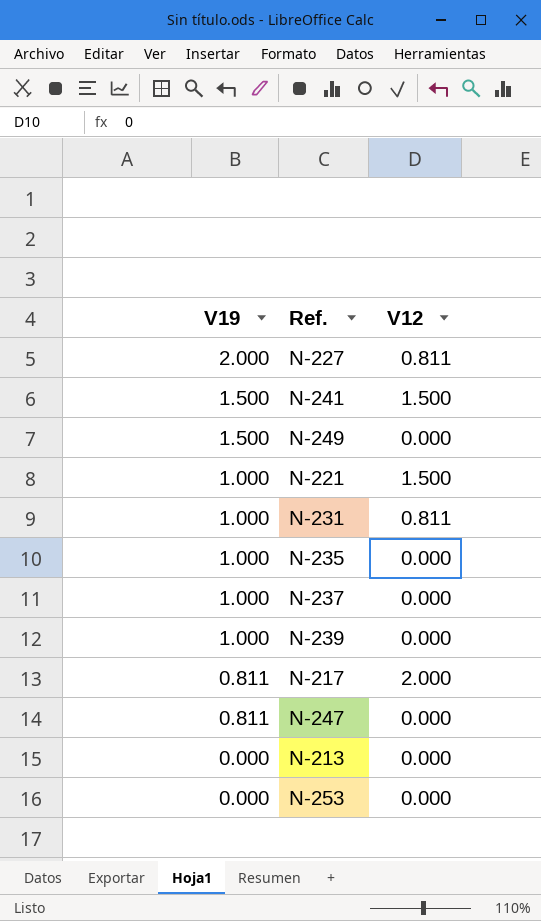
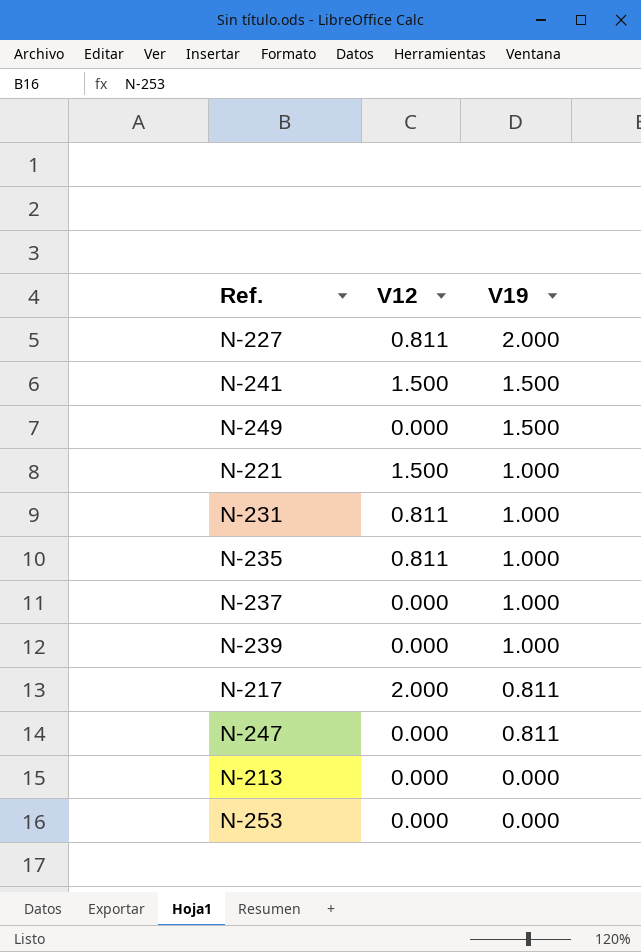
column V19 | position: 1 -> 3
N-235 | V12: 0.000 -> 0.811

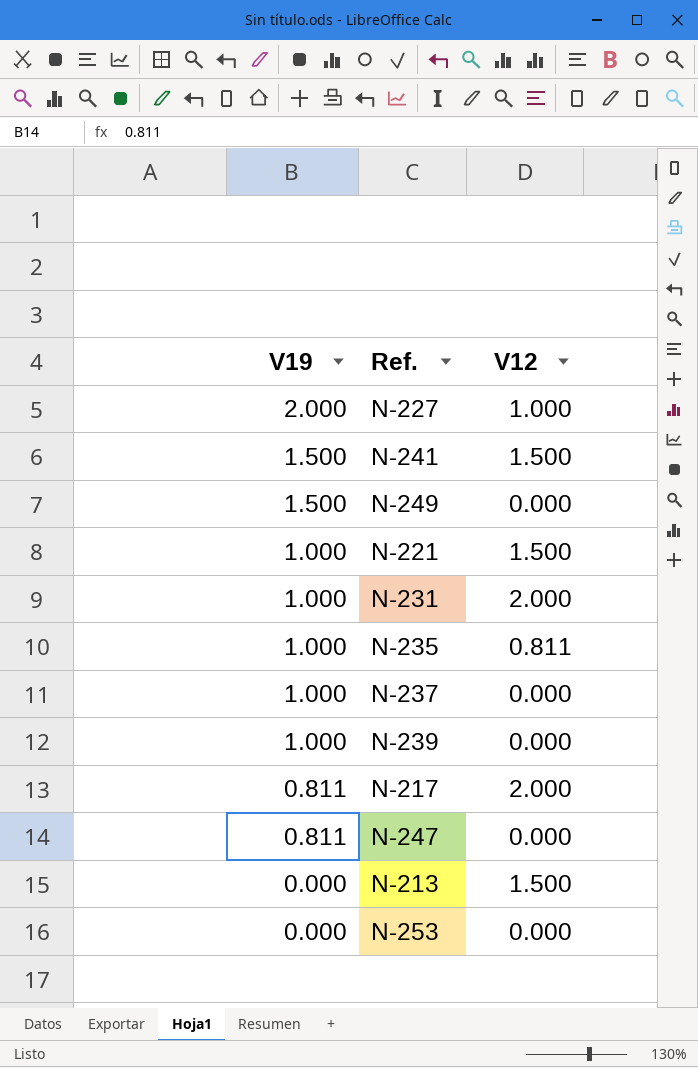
column V19 | position: 3 -> 1
N-227 | V12: 0.811 -> 1.000
N-231 | V12: 0.811 -> 2.000
N-213 | V12: 0.000 -> 1.500

